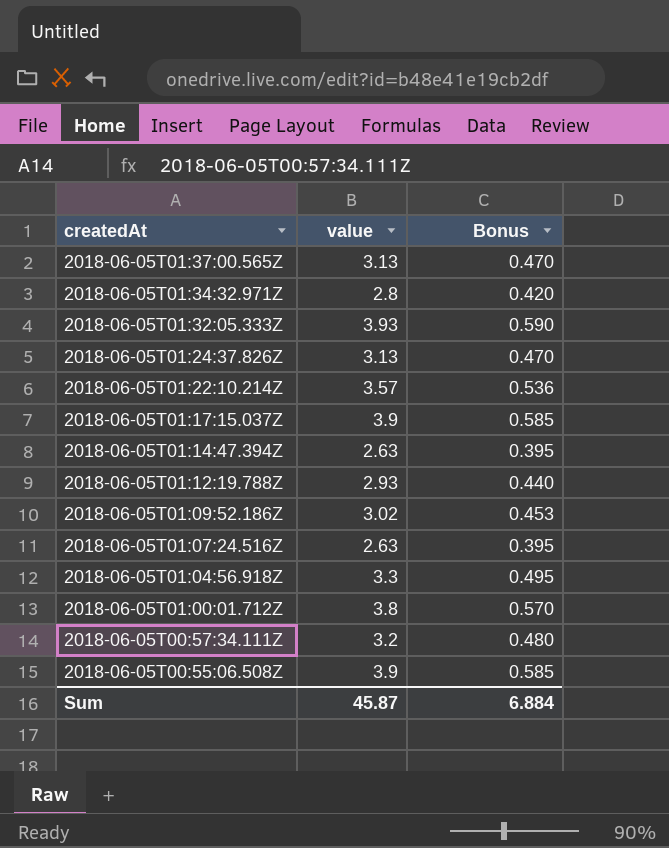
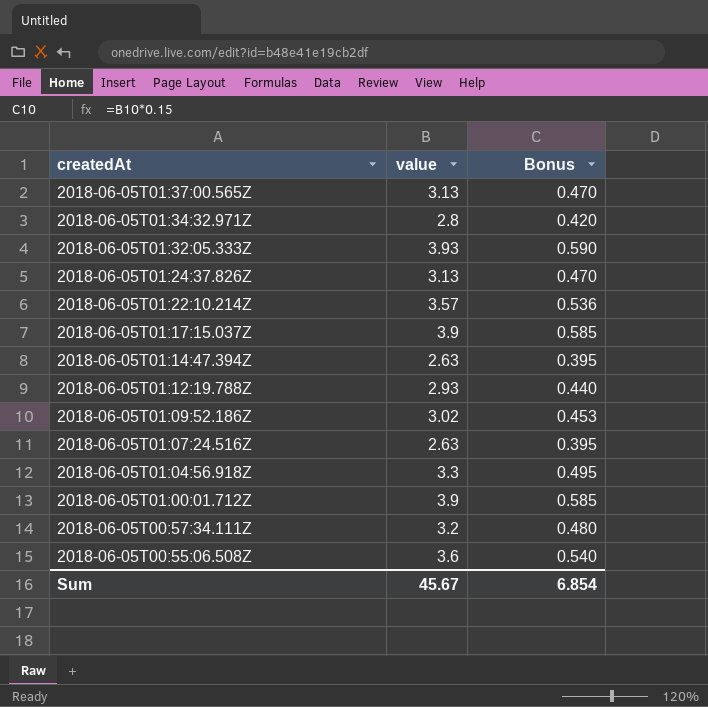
2018-06-05T01:00:01.712Z | value: 3.8 -> 3.9
2018-06-05T01:00:01.712Z | Bonus: 0.570 -> 0.585
2018-06-05T00:55:06.508Z | value: 3.9 -> 3.6
2018-06-05T00:55:06.508Z | Bonus: 0.585 -> 0.540
Sum | value: 45.87 -> 45.67
Sum | Bonus: 6.884 -> 6.854

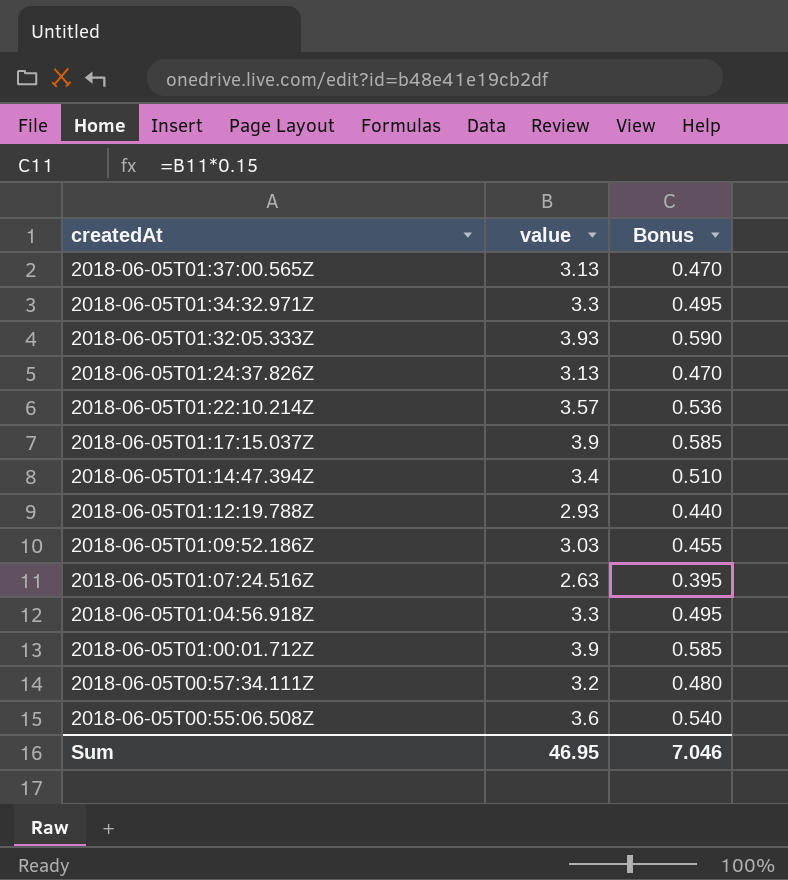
2018-06-05T01:34:32.971Z | value: 2.8 -> 3.3
2018-06-05T01:34:32.971Z | Bonus: 0.420 -> 0.495
2018-06-05T01:14:47.394Z | value: 2.63 -> 3.4
2018-06-05T01:14:47.394Z | Bonus: 0.395 -> 0.510
2018-06-05T01:09:52.186Z | value: 3.02 -> 3.03
2018-06-05T01:09:52.186Z | Bonus: 0.453 -> 0.455
Sum | value: 45.67 -> 46.95
Sum | Bonus: 6.854 -> 7.046

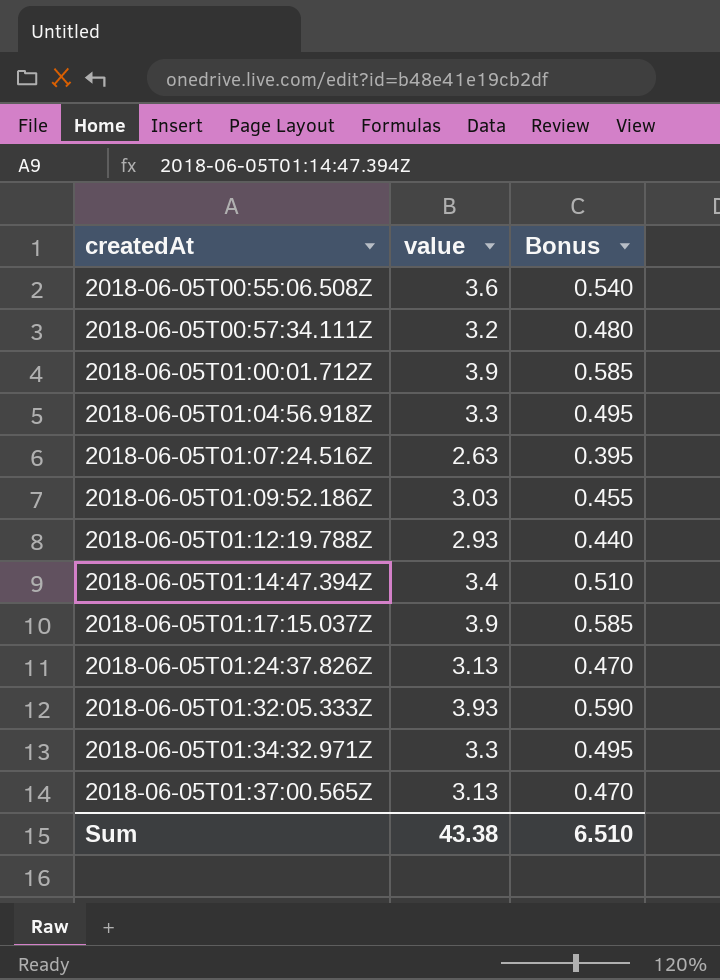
row order: createdAt descending -> createdAt ascending
row 2018-06-05T01:22:10.214Z: 3.57 | 0.536 -> none
Sum | value: 46.95 -> 43.38
Sum | Bonus: 7.046 -> 6.510

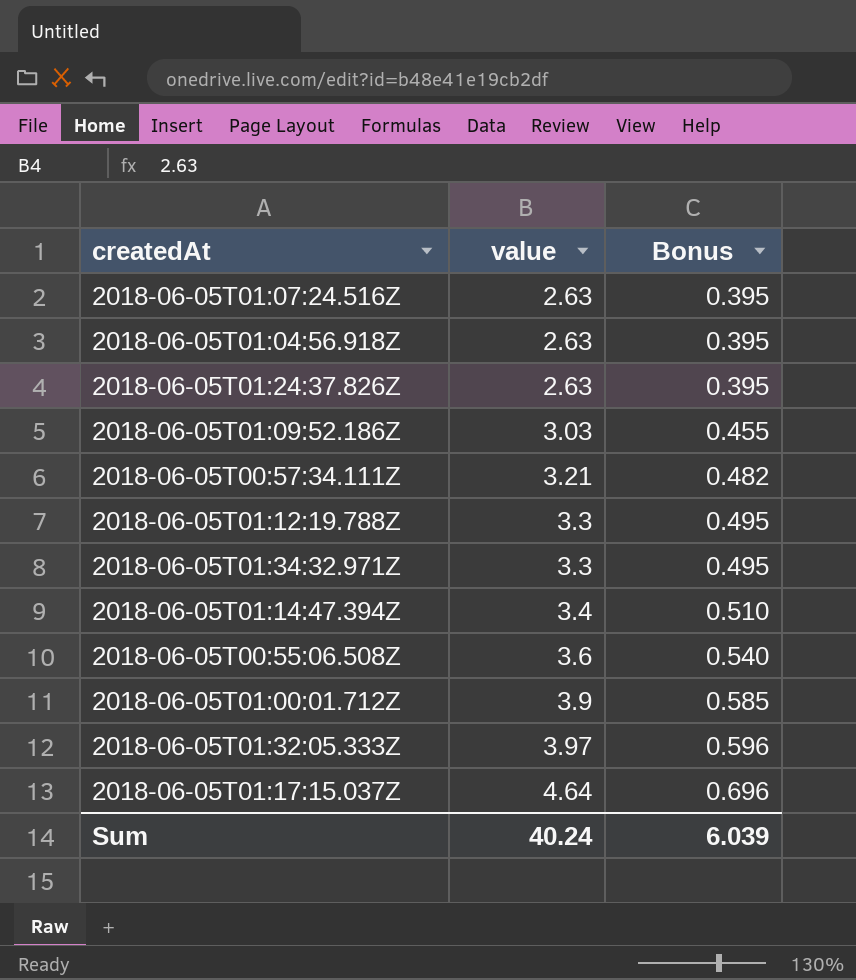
row order: createdAt ascending -> value ascending
row 2018-06-05T01:37:00.565Z: 3.13 | 0.470 -> none
2018-06-05T01:04:56.918Z | value: 3.3 -> 2.63
2018-06-05T01:04:56.918Z | Bonus: 0.495 -> 0.395
2018-06-05T01:24:37.826Z | value: 3.13 -> 2.63
2018-06-05T01:24:37.826Z | Bonus: 0.470 -> 0.395
2018-06-05T00:57:34.111Z | value: 3.2 -> 3.21
2018-06-05T00:57:34.111Z | Bonus: 0.480 -> 0.482
2018-06-05T01:12:19.788Z | value: 2.93 -> 3.3
2018-06-05T01:12:19.788Z | Bonus: 0.440 -> 0.495
2018-06-05T01:32:05.333Z | value: 3.93 -> 3.97
2018-06-05T01:32:05.333Z | Bonus: 0.590 -> 0.596
2018-06-05T01:17:15.037Z | value: 3.9 -> 4.64
2018-06-05T01:17:15.037Z | Bonus: 0.585 -> 0.696
Sum | value: 43.38 -> 40.24
Sum | Bonus: 6.510 -> 6.039

